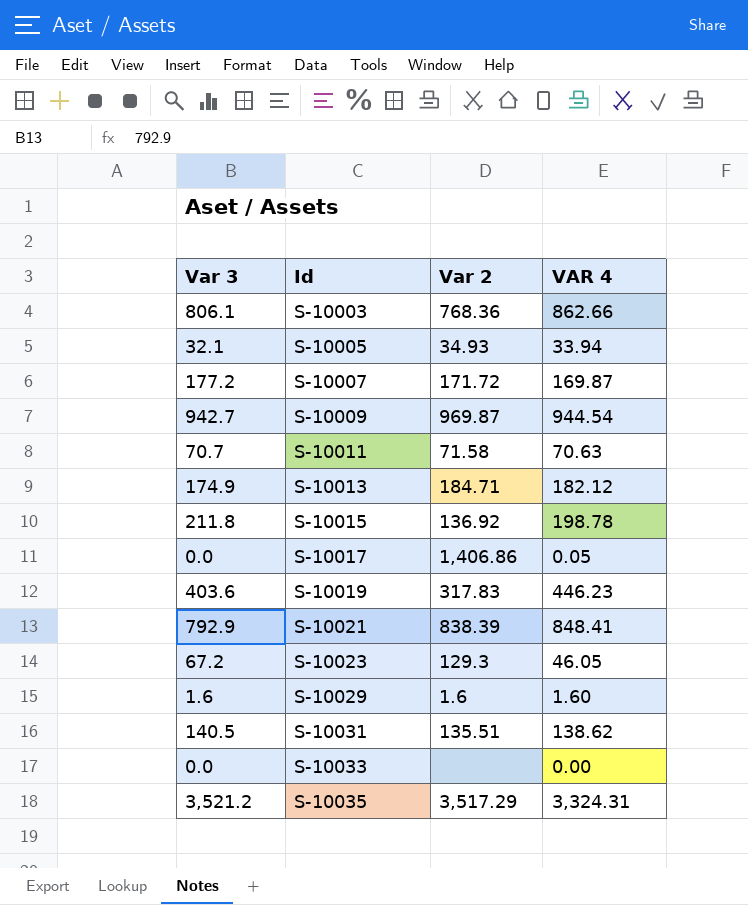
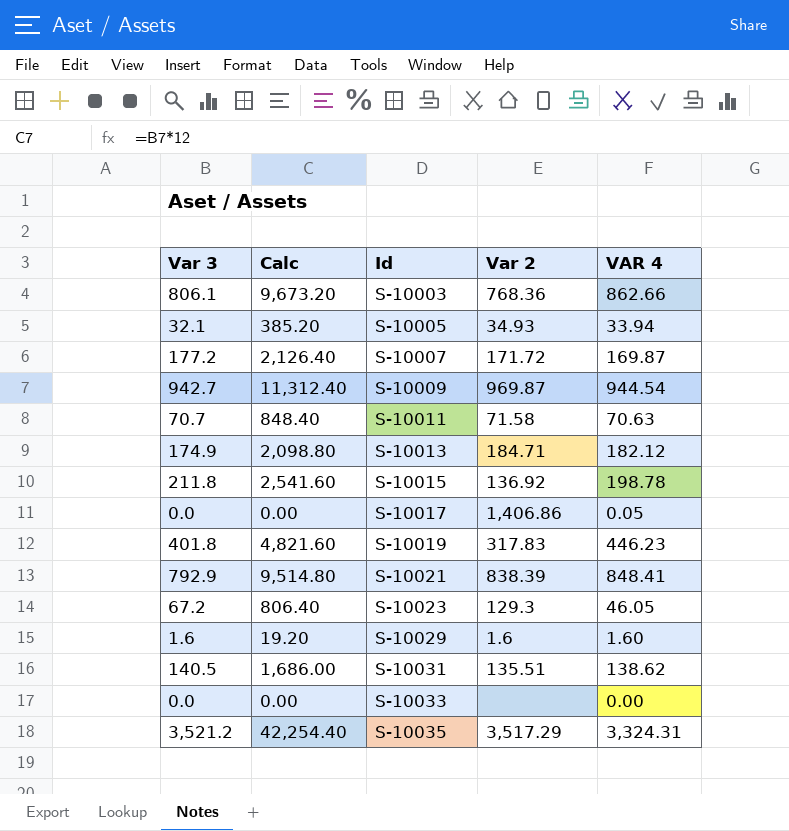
column Calc | formula: none -> [Var 3] * 12
S-10019 | Var 3: 403.6 -> 401.8

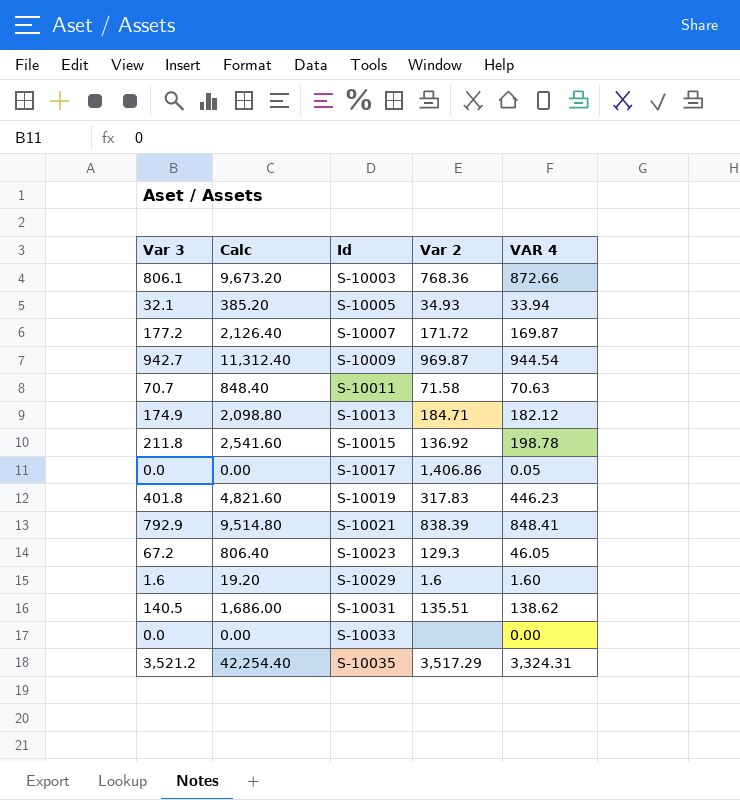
S-10003 | VAR 4: 862.66 -> 872.66

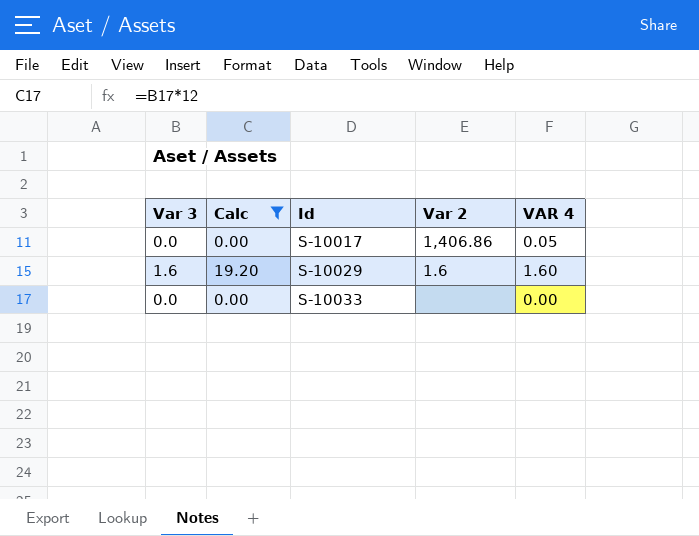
filter: none -> Calc <= 19.20

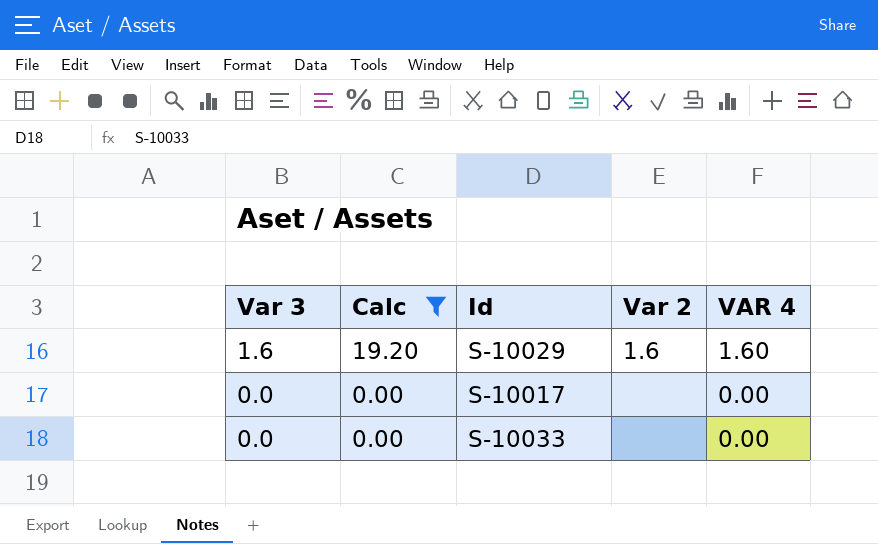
row order: Id ascending -> Var 3 descending
S-10017 | Var 2: 1,406.86 -> none
S-10017 | VAR 4: 0.05 -> 0.00

